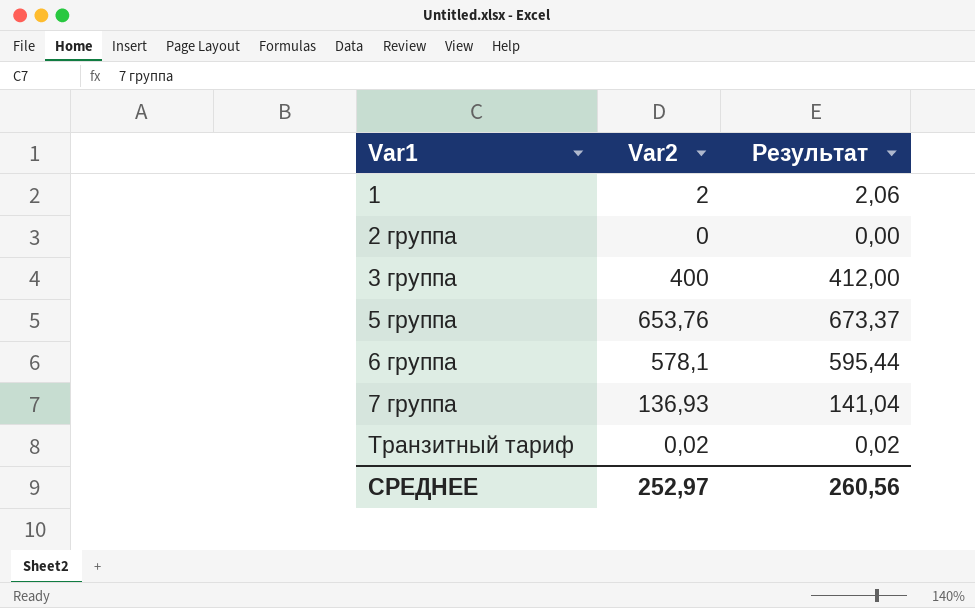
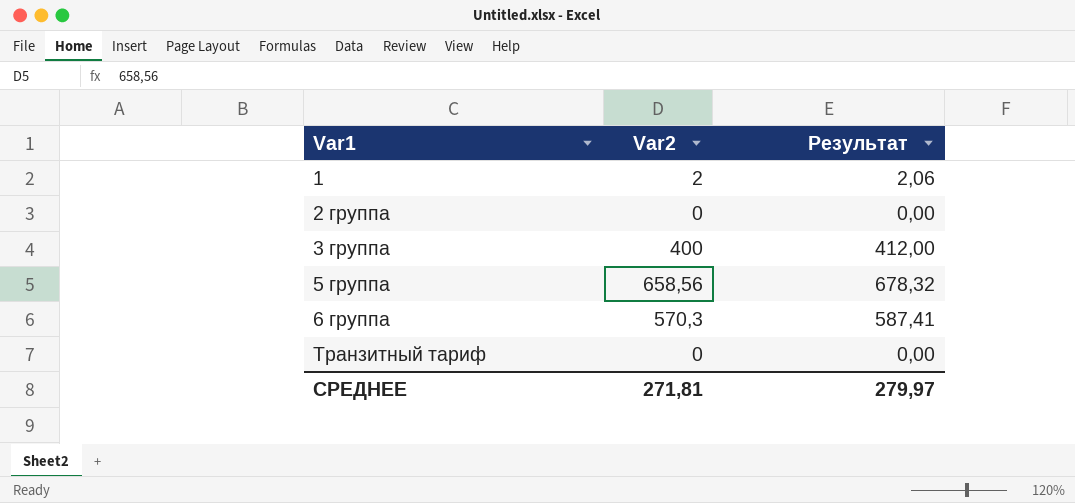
row 7 группа: 136,93 | 141,04 -> none
5 группа | Var2: 653,76 -> 658,56
5 группа | Результат: 673,37 -> 678,32
6 группа | Var2: 578,1 -> 570,3
6 группа | Результат: 595,44 -> 587,41
Транзитный тариф | Var2: 0,02 -> 0
Транзитный тариф | Результат: 0,02 -> 0,00
СРЕДНЕЕ | Var2: 252,97 -> 271,81
СРЕДНЕЕ | Результат: 260,56 -> 279,97

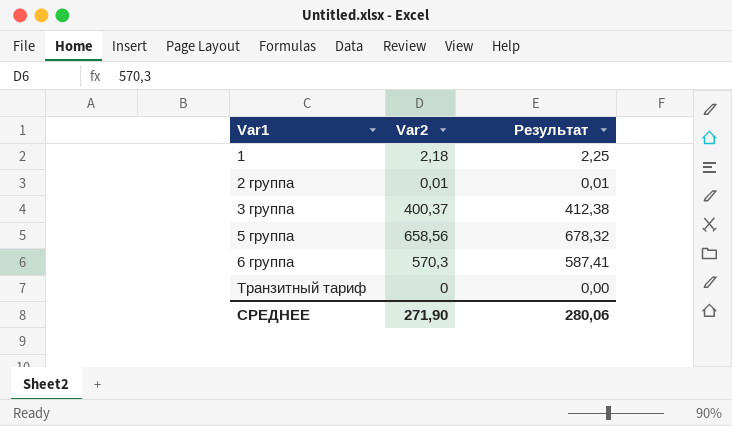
1 | Var2: 2 -> 2,18
1 | Результат: 2,06 -> 2,25
2 группа | Var2: 0 -> 0,01
2 группа | Результат: 0,00 -> 0,01
3 группа | Var2: 400 -> 400,37
3 группа | Результат: 412,00 -> 412,38
СРЕДНЕЕ | Var2: 271,81 -> 271,90
СРЕДНЕЕ | Результат: 279,97 -> 280,06

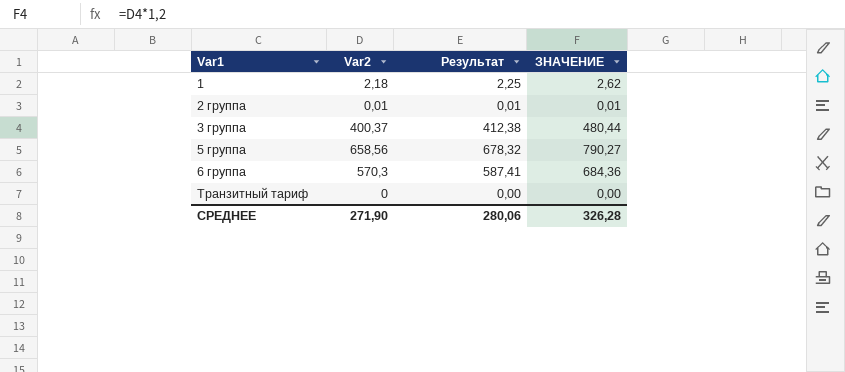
column ЗНАЧЕНИЕ | formula: none -> [Var2] * 1,2

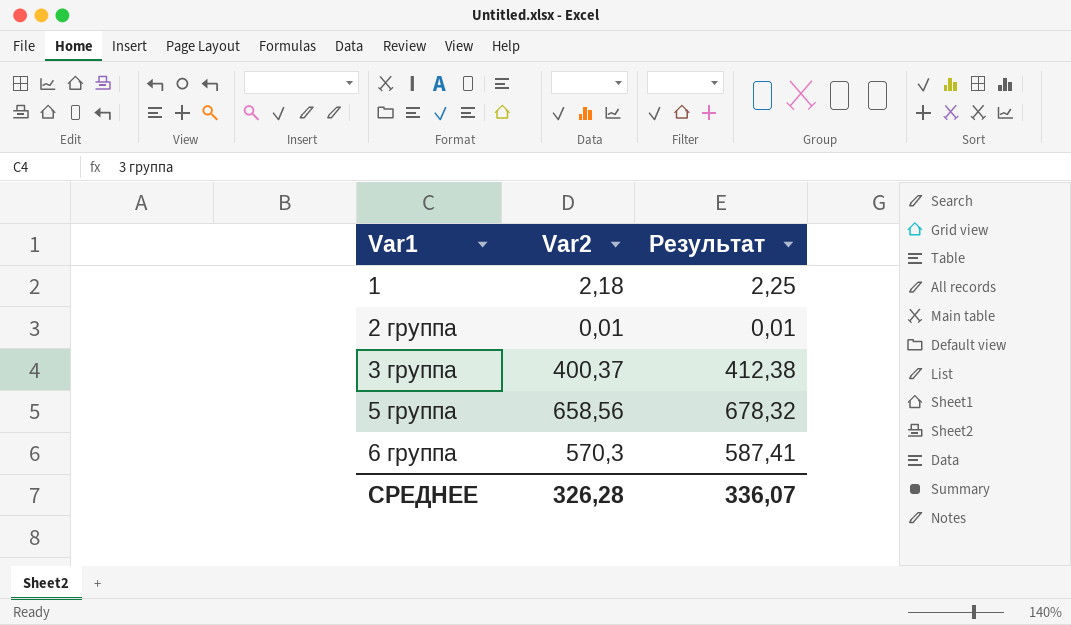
column ЗНАЧЕНИЕ | formula: [Var2] * 1,2 -> none
row Транзитный тариф: 0 | 0,00 | 0,00 -> none
СРЕДНЕЕ | Var2: 271,90 -> 326,28
СРЕДНЕЕ | Результат: 280,06 -> 336,07

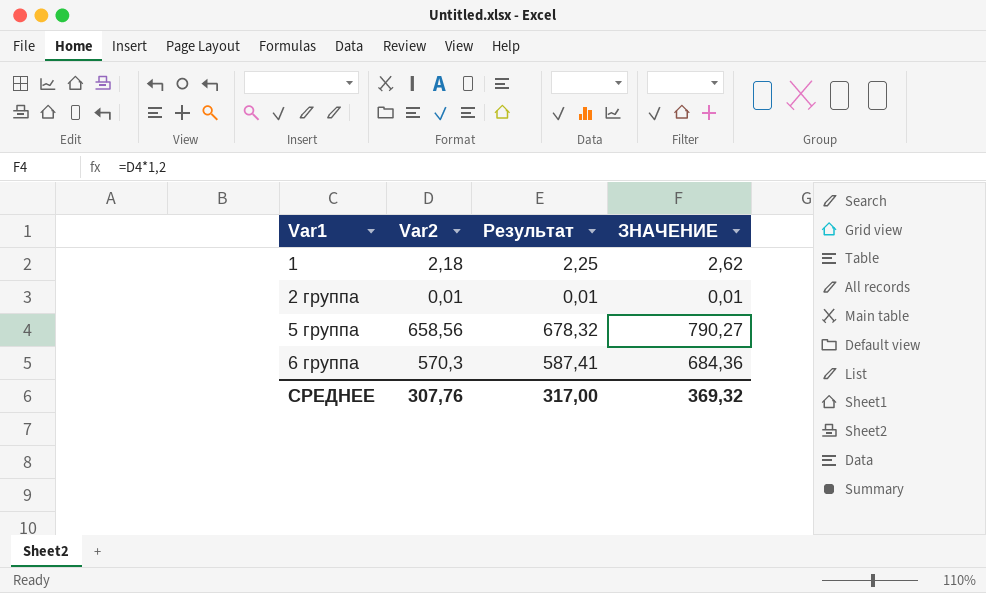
column ЗНАЧЕНИЕ | formula: none -> [Var2] * 1,2
row 3 группа: 400,37 | 412,38 -> none
СРЕДНЕЕ | Var2: 326,28 -> 307,76
СРЕДНЕЕ | Результат: 336,07 -> 317,00

